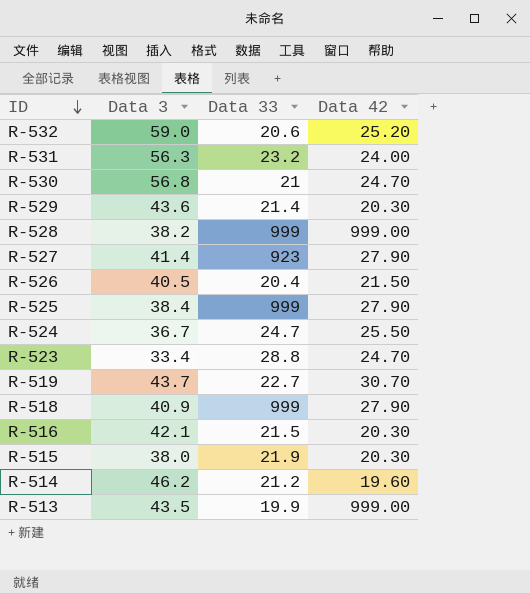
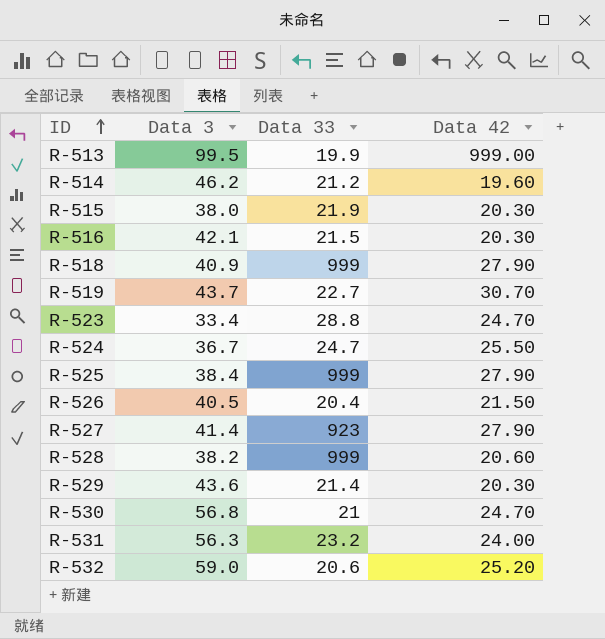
row order: ID descending -> ID ascending
R-513 | Data 3: 43.5 -> 99.5
R-528 | Data 42: 999.00 -> 20.60

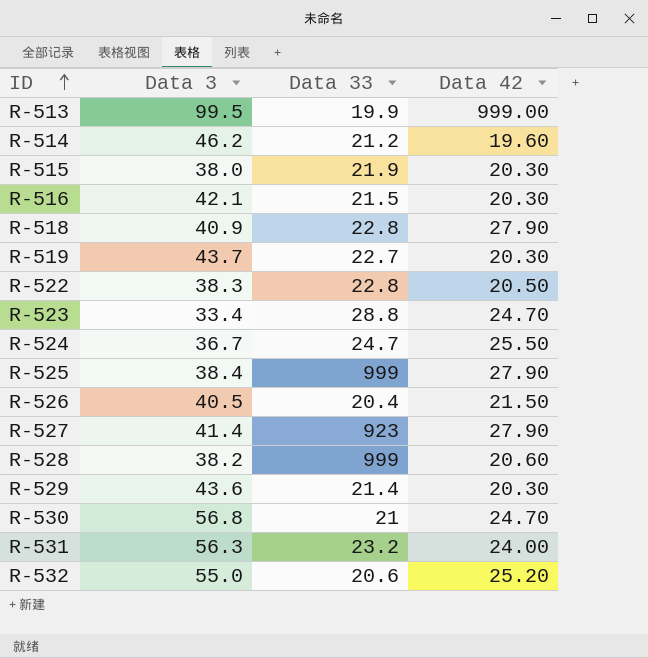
R-518 | Data 33: 999 -> 22.8
R-519 | Data 42: 30.70 -> 20.30
row R-522: none -> 38.3 | 22.8 | 20.50
R-532 | Data 3: 59.0 -> 55.0

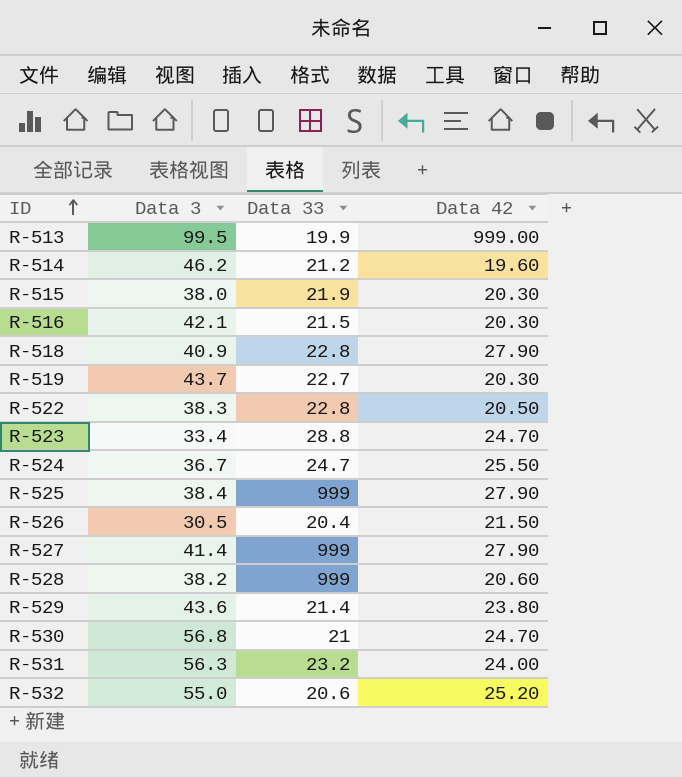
R-526 | Data 3: 40.5 -> 30.5
R-527 | Data 33: 923 -> 999
R-529 | Data 42: 20.30 -> 23.80

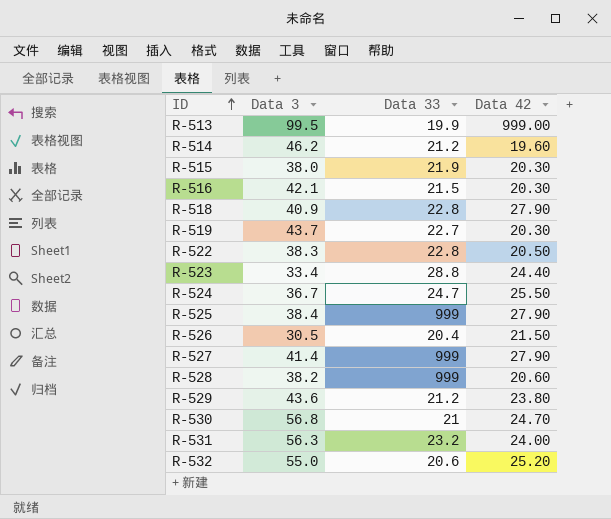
R-523 | Data 42: 24.70 -> 24.40
R-529 | Data 33: 21.4 -> 21.2

